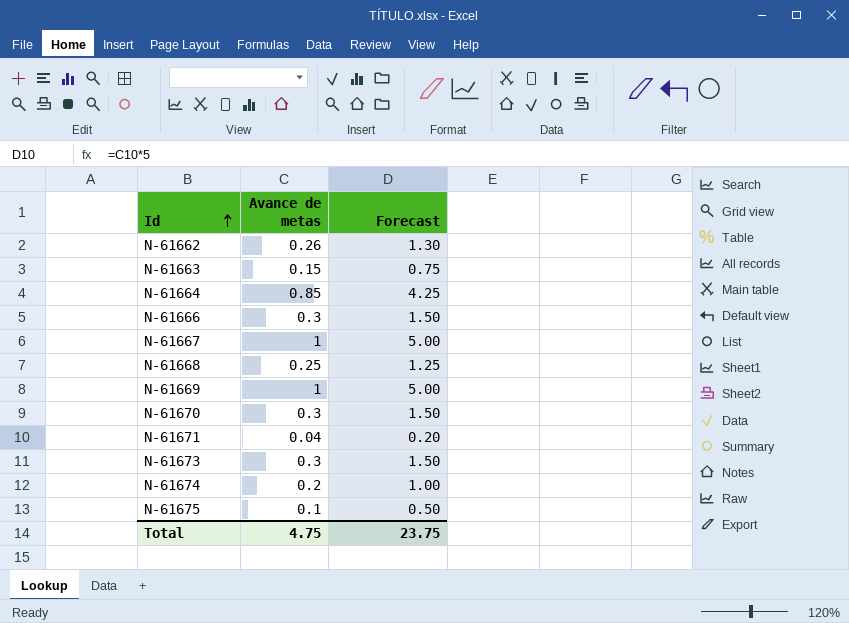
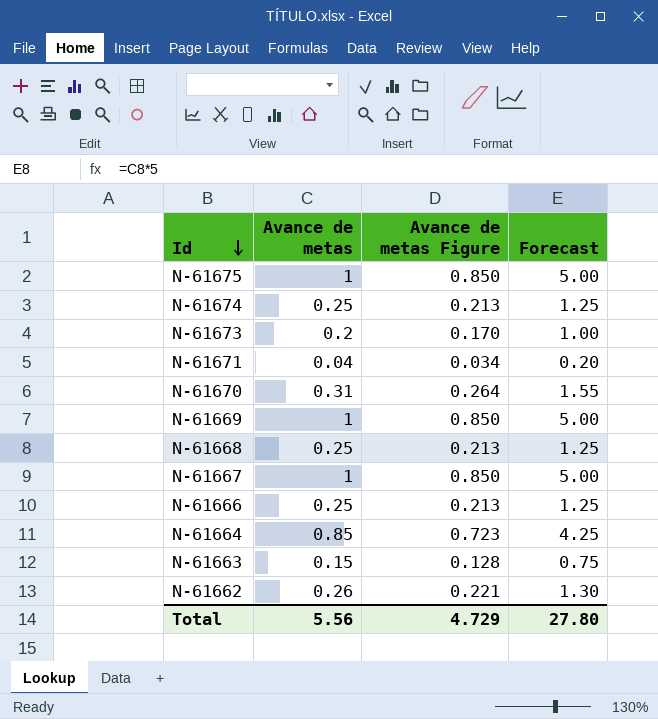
row order: Id ascending -> Id descending
column Avance de metas Figure | formula: none -> [Avance de metas] * 0.85
N-61675 | Avance de metas: 0.1 -> 1
N-61675 | Forecast: 0.50 -> 5.00
N-61674 | Avance de metas: 0.2 -> 0.25
N-61674 | Forecast: 1.00 -> 1.25
N-61673 | Avance de metas: 0.3 -> 0.2
N-61673 | Forecast: 1.50 -> 1.00
N-61670 | Avance de metas: 0.3 -> 0.31
N-61670 | Forecast: 1.50 -> 1.55
N-61666 | Avance de metas: 0.3 -> 0.25
N-61666 | Forecast: 1.50 -> 1.25
Total | Avance de metas: 4.75 -> 5.56
Total | Forecast: 23.75 -> 27.80

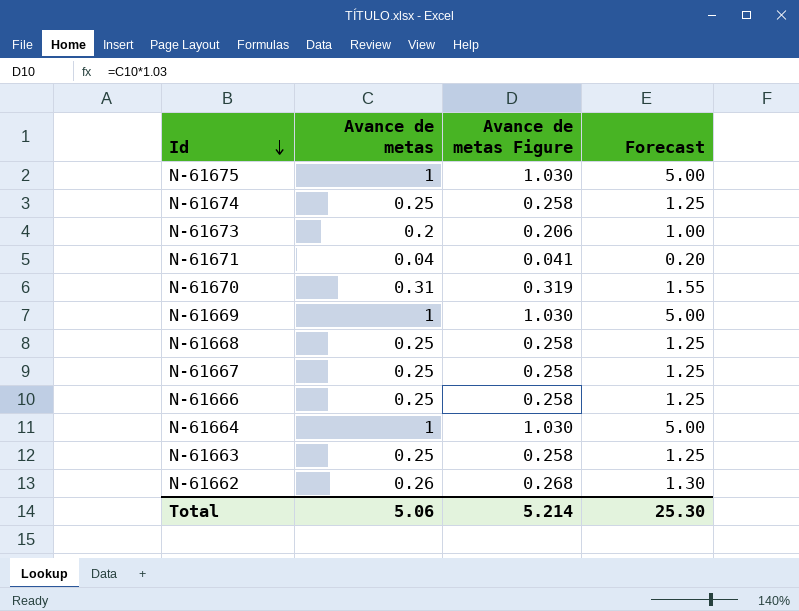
column Avance de metas Figure | formula: [Avance de metas] * 0.85 -> [Avance de metas] * 1.03
N-61667 | Avance de metas: 1 -> 0.25
N-61667 | Forecast: 5.00 -> 1.25
N-61664 | Avance de metas: 0.85 -> 1
N-61664 | Forecast: 4.25 -> 5.00
N-61663 | Avance de metas: 0.15 -> 0.25
N-61663 | Forecast: 0.75 -> 1.25
Total | Avance de metas: 5.56 -> 5.06
Total | Avance de metas Figure: 4.729 -> 5.214
Total | Forecast: 27.80 -> 25.30

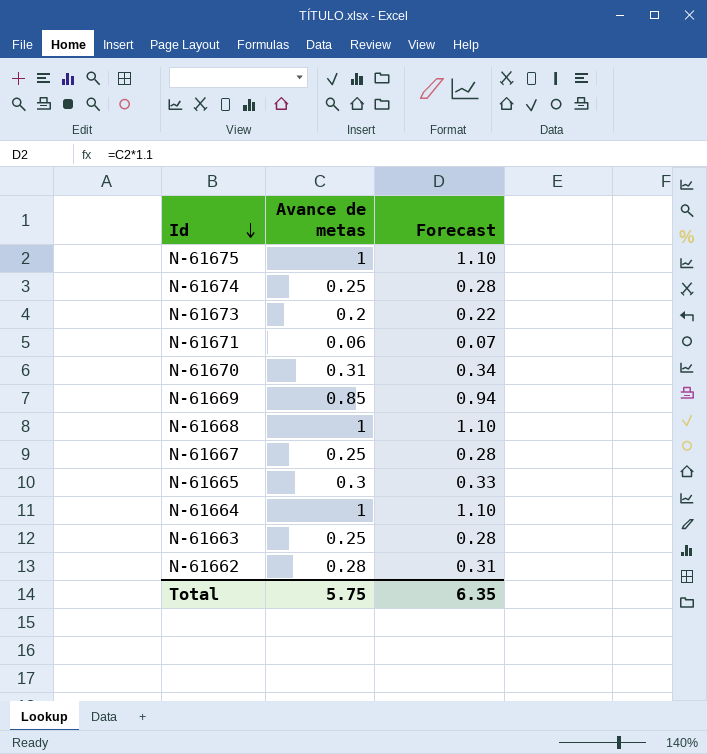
column Avance de metas Figure | formula: [Avance de metas] * 1.03 -> none
column Forecast | formula: [Avance de metas] * 5 -> [Avance de metas] * 1.1
row N-61666: 0.25 | 0.258 | 1.25 -> none
N-61671 | Avance de metas: 0.04 -> 0.06
N-61669 | Avance de metas: 1 -> 0.85
N-61668 | Avance de metas: 0.25 -> 1
row N-61665: none -> 0.3 | 0.33
N-61662 | Avance de metas: 0.26 -> 0.28
Total | Avance de metas: 5.06 -> 5.75
Total | Forecast: 25.30 -> 6.35

